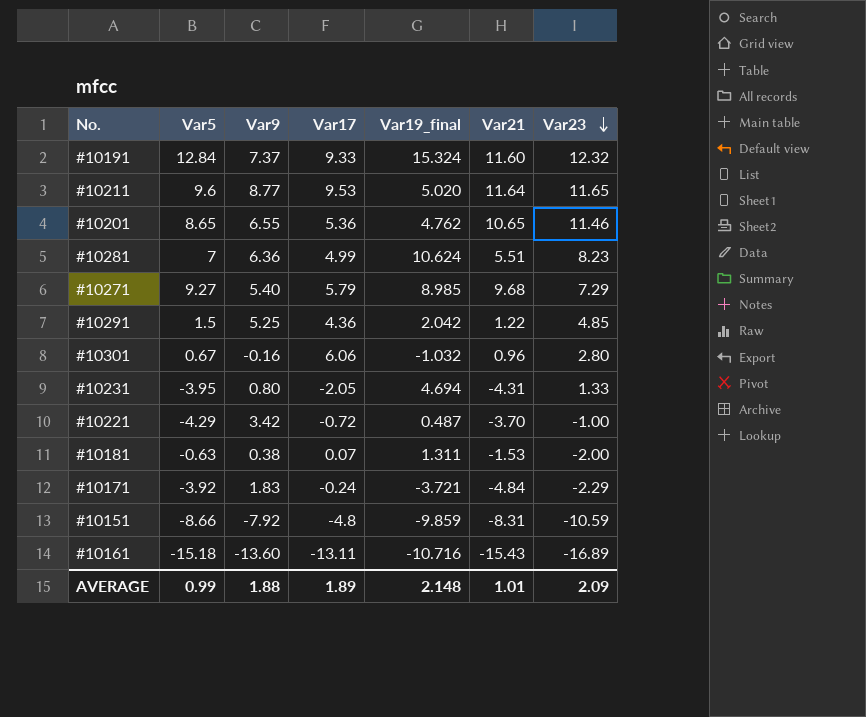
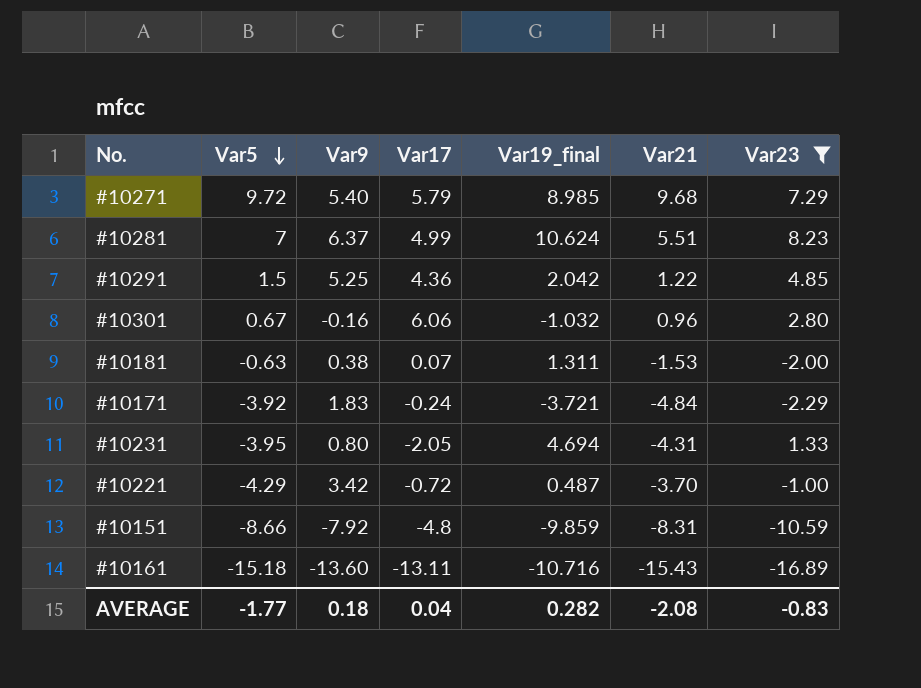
filter: none -> Var23 <= 8.23
row order: Var23 descending -> Var5 descending
#10271 | Var5: 9.27 -> 9.72
#10281 | Var9: 6.36 -> 6.37
AVERAGE | Var5: 0.99 -> -1.77
AVERAGE | Var9: 1.88 -> 0.18
AVERAGE | Var17: 1.89 -> 0.04
AVERAGE | Var19_final: 2.148 -> 0.282
AVERAGE | Var21: 1.01 -> -2.08
AVERAGE | Var23: 2.09 -> -0.83

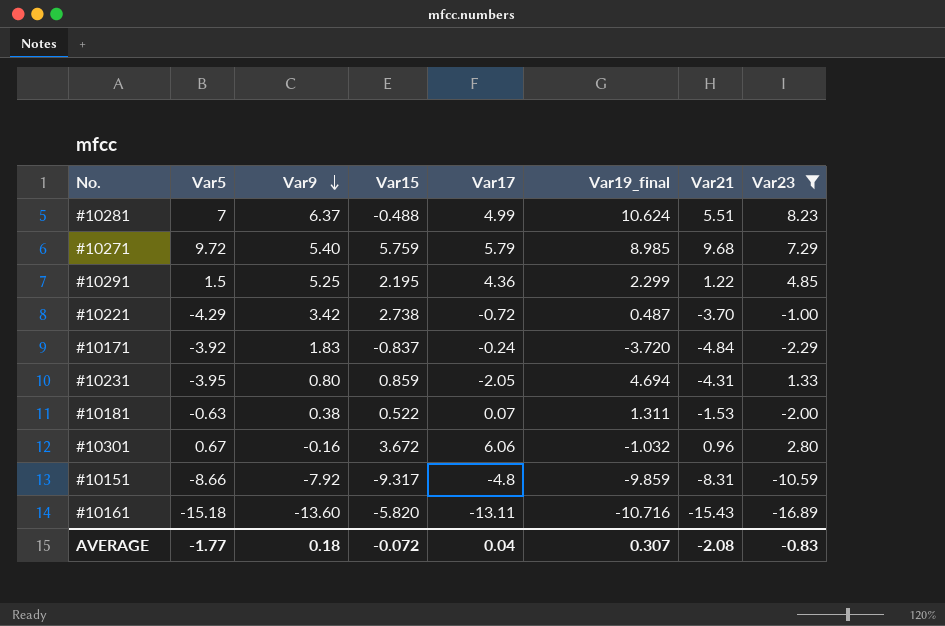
row order: Var5 descending -> Var9 descending
column Var15 | position: none -> 4
#10291 | Var19_final: 2.042 -> 2.299
#10171 | Var19_final: -3.721 -> -3.720
AVERAGE | Var19_final: 0.282 -> 0.307

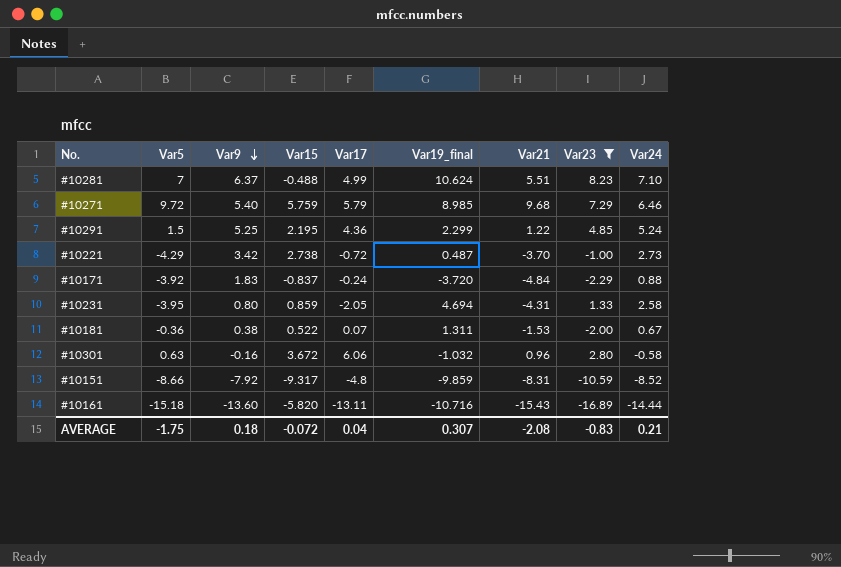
column Var24 | position: none -> 9
#10181 | Var5: -0.63 -> -0.36
#10301 | Var5: 0.67 -> 0.63
AVERAGE | Var5: -1.77 -> -1.75

